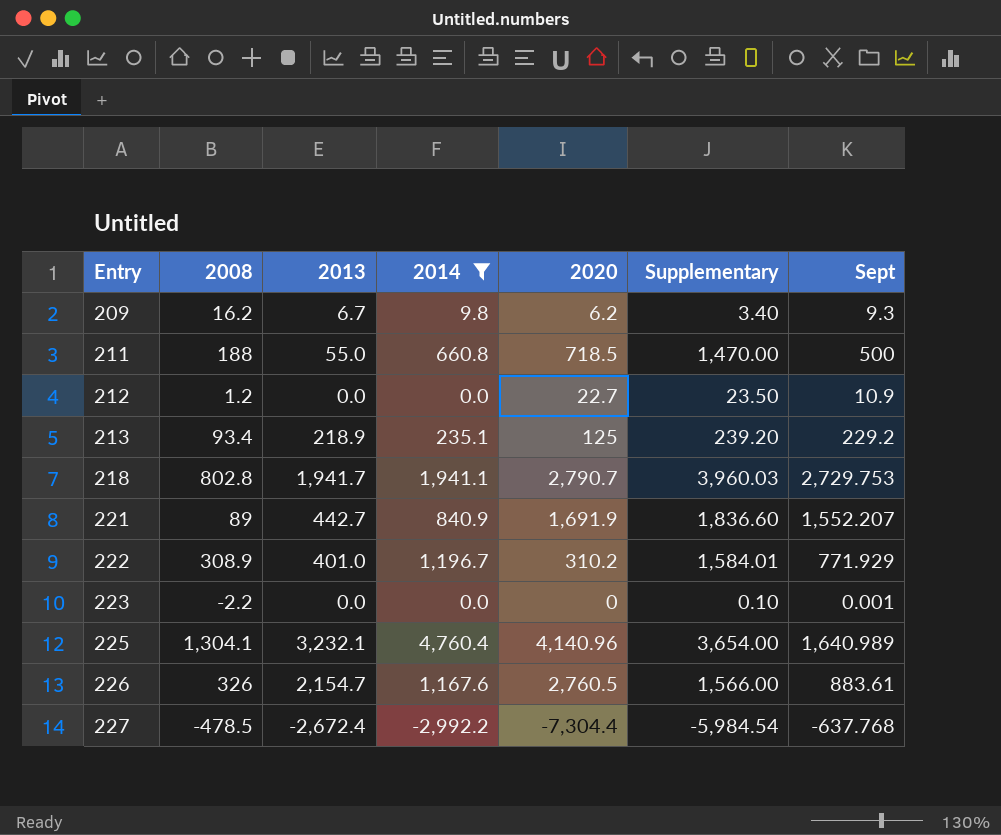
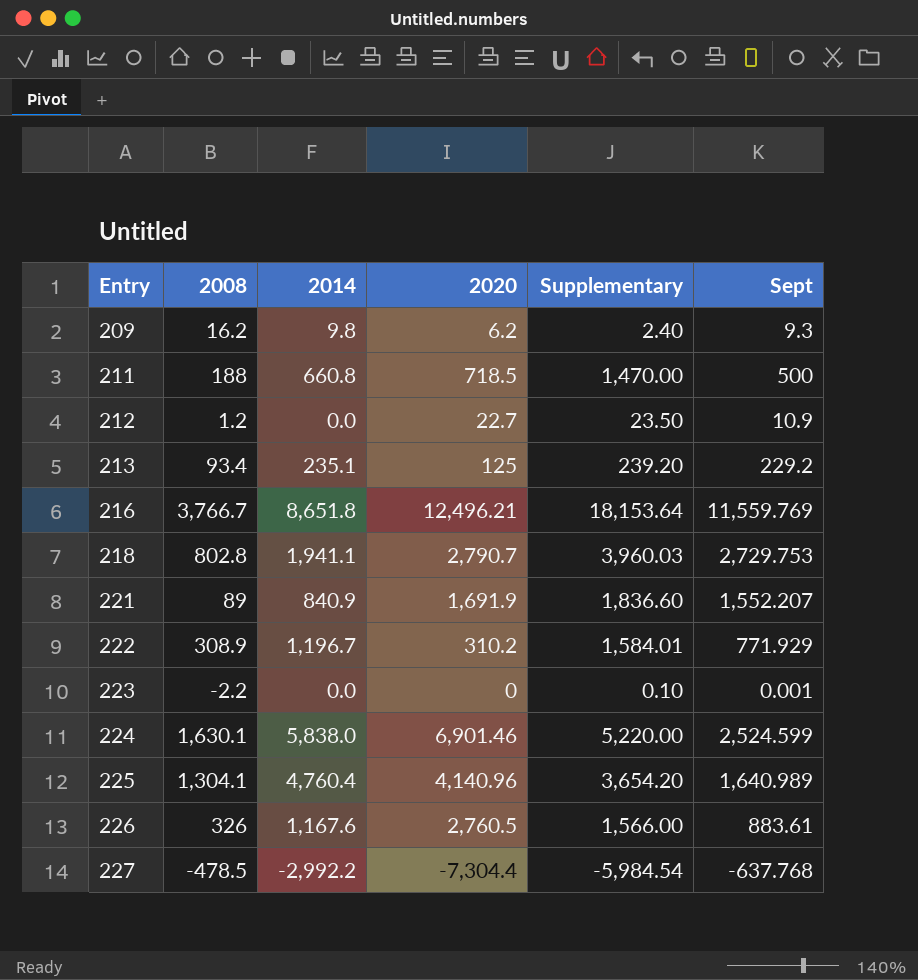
filter: 2014 <= 4,760.4 -> none
column 2013 | position: 3 -> none
209 | Supplementary: 3.40 -> 2.40
225 | Supplementary: 3,654.00 -> 3,654.20

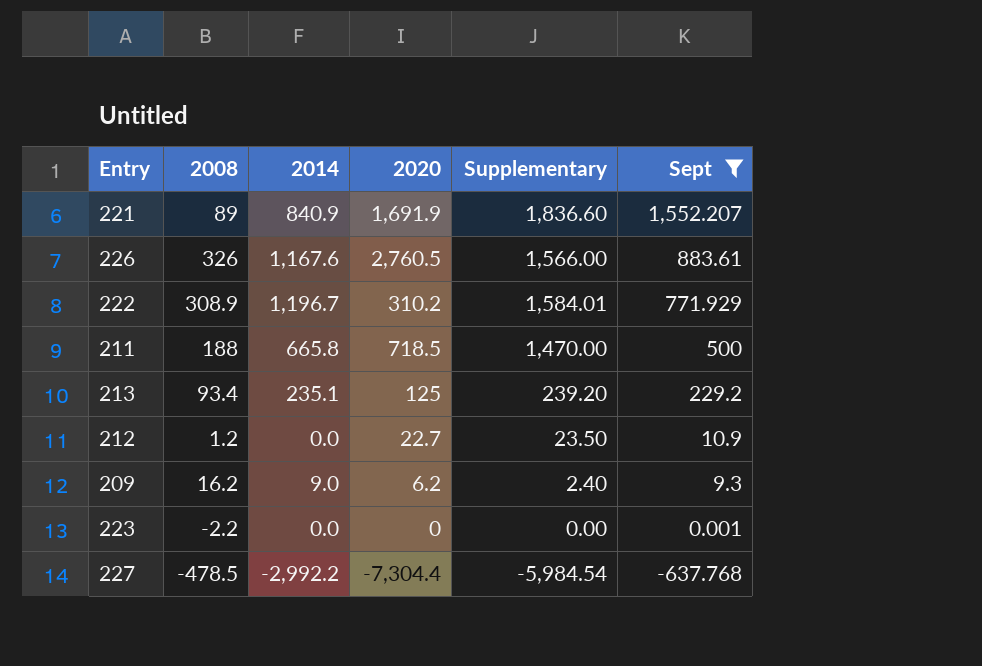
filter: none -> Sept <= 1,552.207
row order: Entry ascending -> Sept descending
211 | 2014: 660.8 -> 665.8
209 | 2014: 9.8 -> 9.0
223 | Supplementary: 0.10 -> 0.00

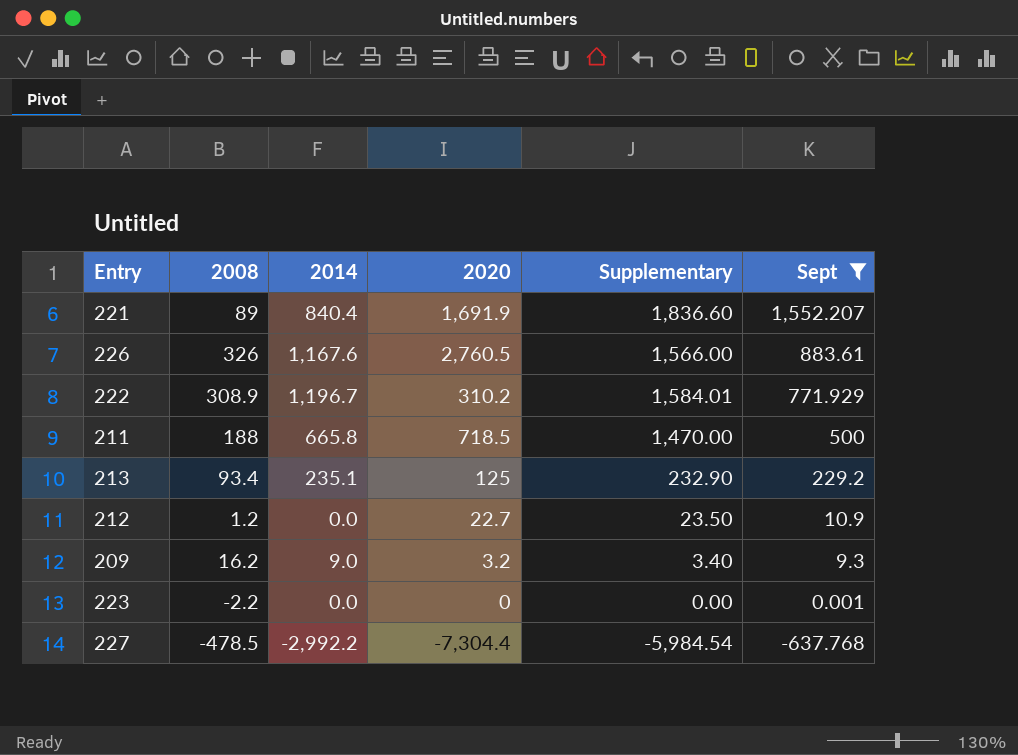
221 | 2014: 840.9 -> 840.4
213 | Supplementary: 239.20 -> 232.90
209 | 2020: 6.2 -> 3.2
209 | Supplementary: 2.40 -> 3.40

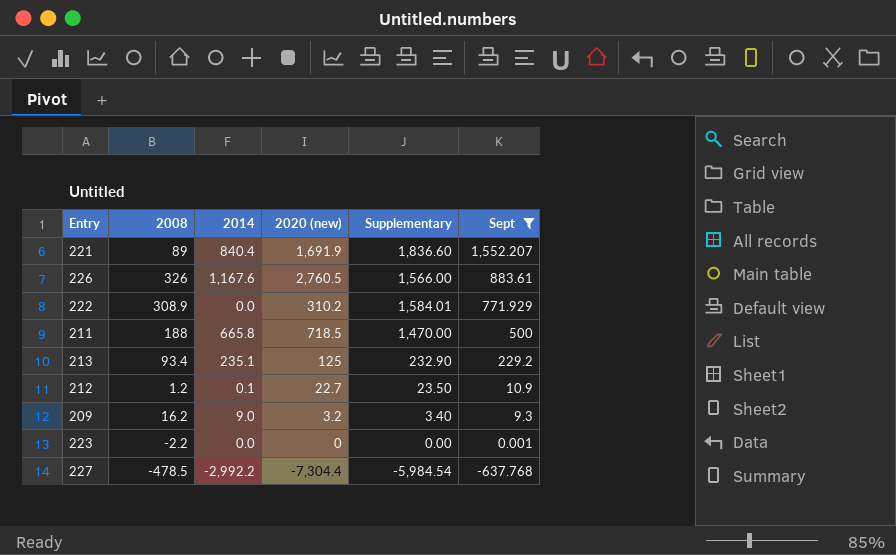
column name: 2020 -> 2020 (new)
222 | 2014: 1,196.7 -> 0.0
212 | 2014: 0.0 -> 0.1

